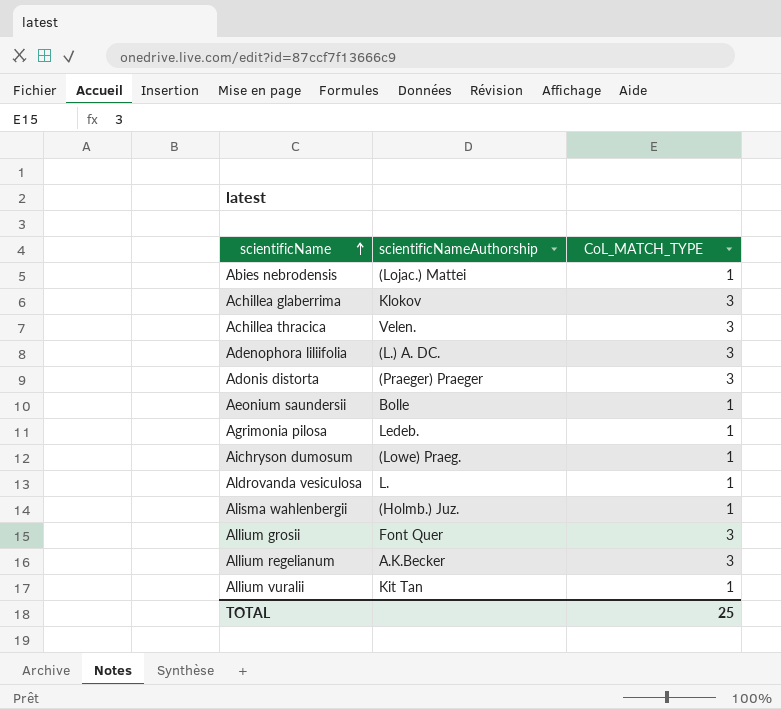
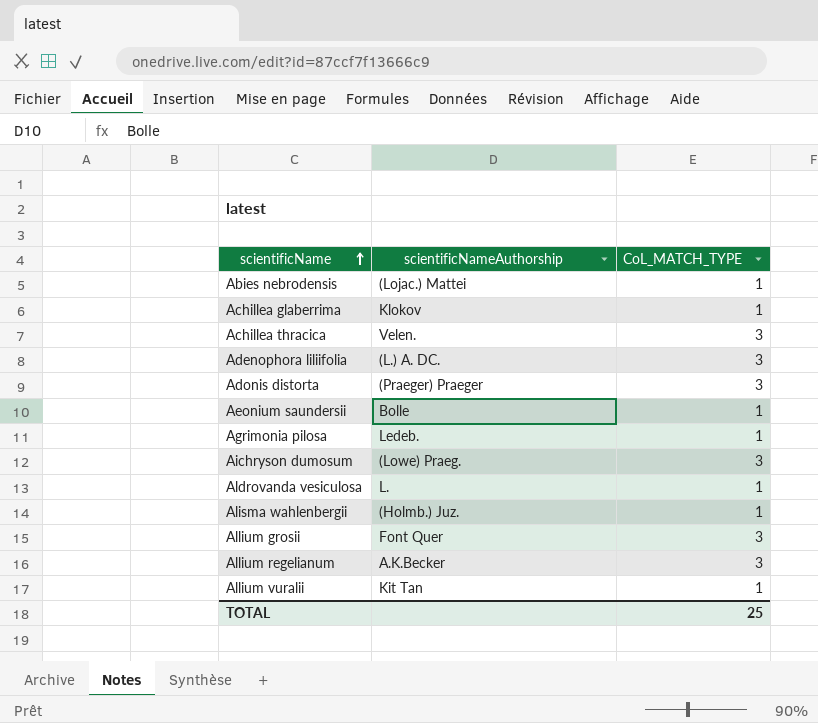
Achillea glaberrima | CoL_MATCH_TYPE: 3 -> 1
Aichryson dumosum | CoL_MATCH_TYPE: 1 -> 3

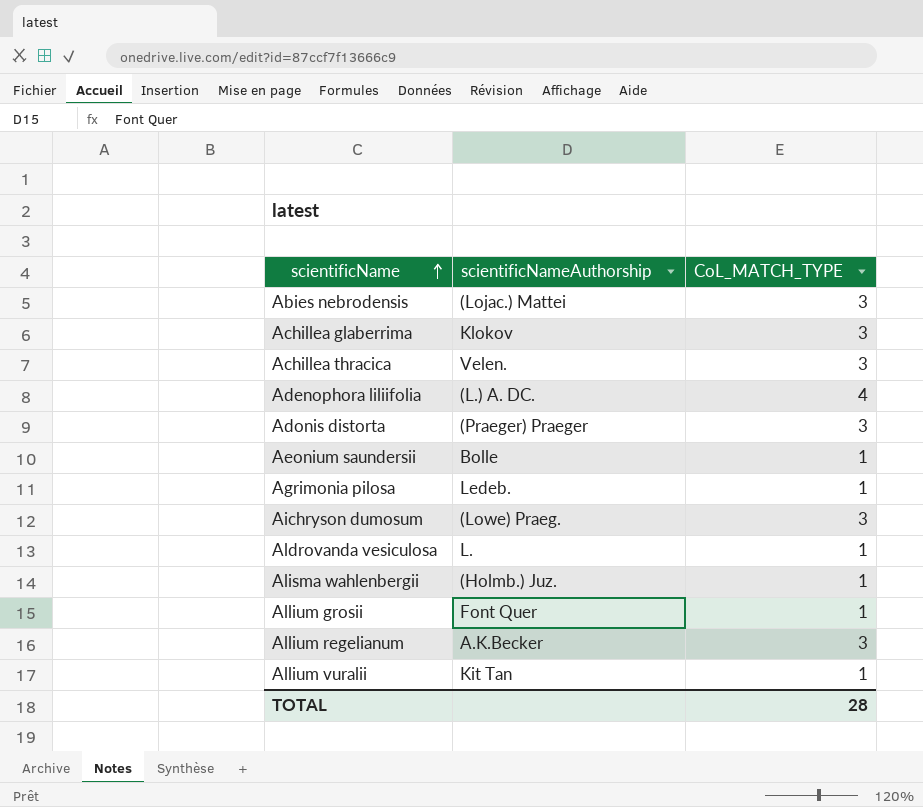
Abies nebrodensis | CoL_MATCH_TYPE: 1 -> 3
Achillea glaberrima | CoL_MATCH_TYPE: 1 -> 3
Adenophora liliifolia | CoL_MATCH_TYPE: 3 -> 4
Allium grosii | CoL_MATCH_TYPE: 3 -> 1
TOTAL | CoL_MATCH_TYPE: 25 -> 28

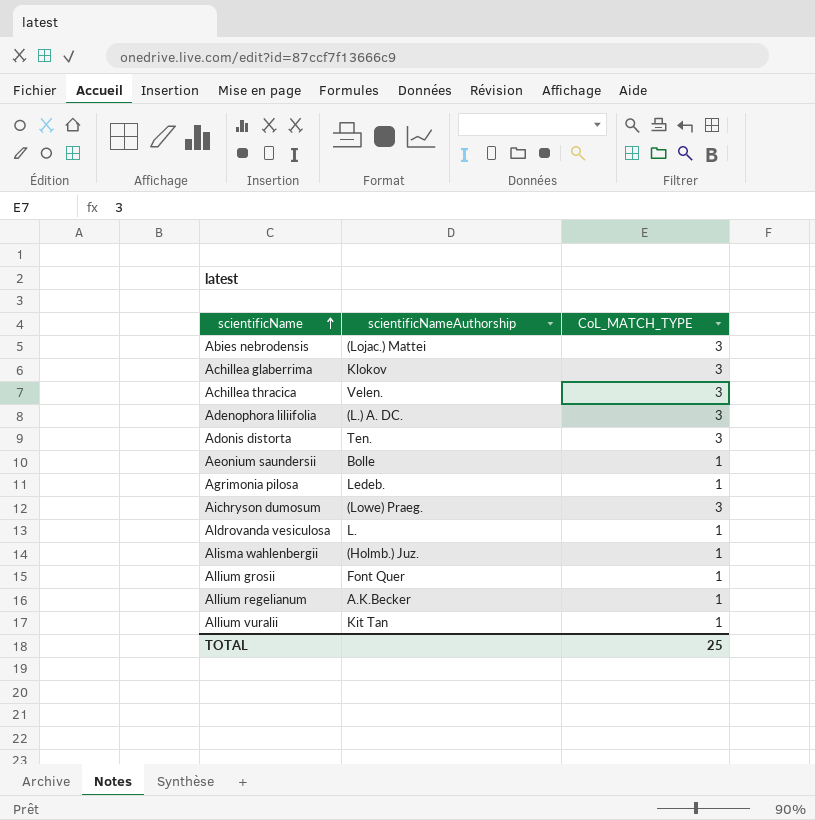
Adenophora liliifolia | CoL_MATCH_TYPE: 4 -> 3
Adonis distorta | scientificNameAuthorship: (Praeger) Praeger -> Ten.
Allium regelianum | CoL_MATCH_TYPE: 3 -> 1
TOTAL | CoL_MATCH_TYPE: 28 -> 25

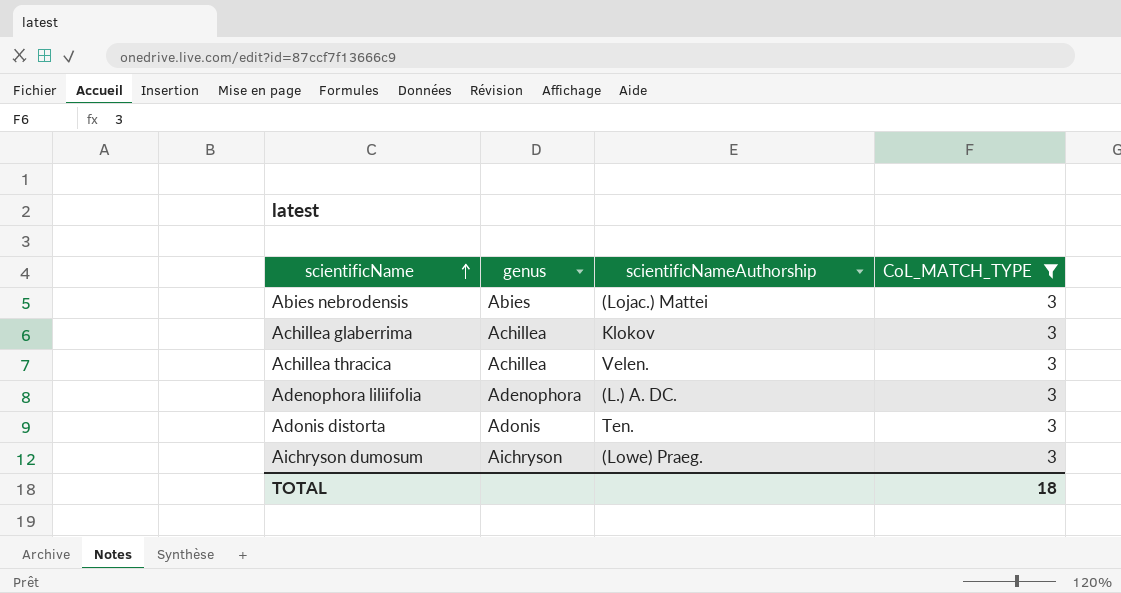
filter: none -> CoL_MATCH_TYPE = 3
column genus | position: none -> 2
TOTAL | CoL_MATCH_TYPE: 25 -> 18

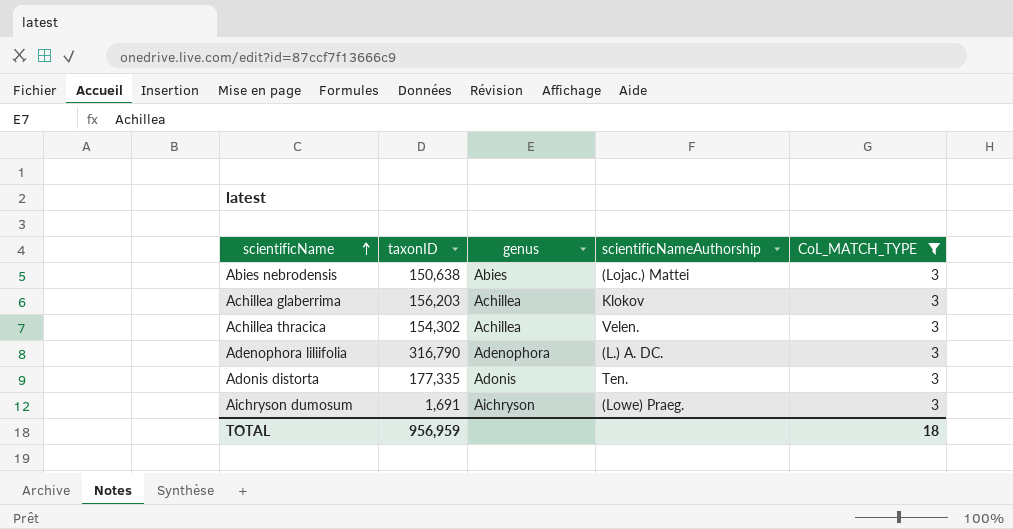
column taxonID | position: none -> 2

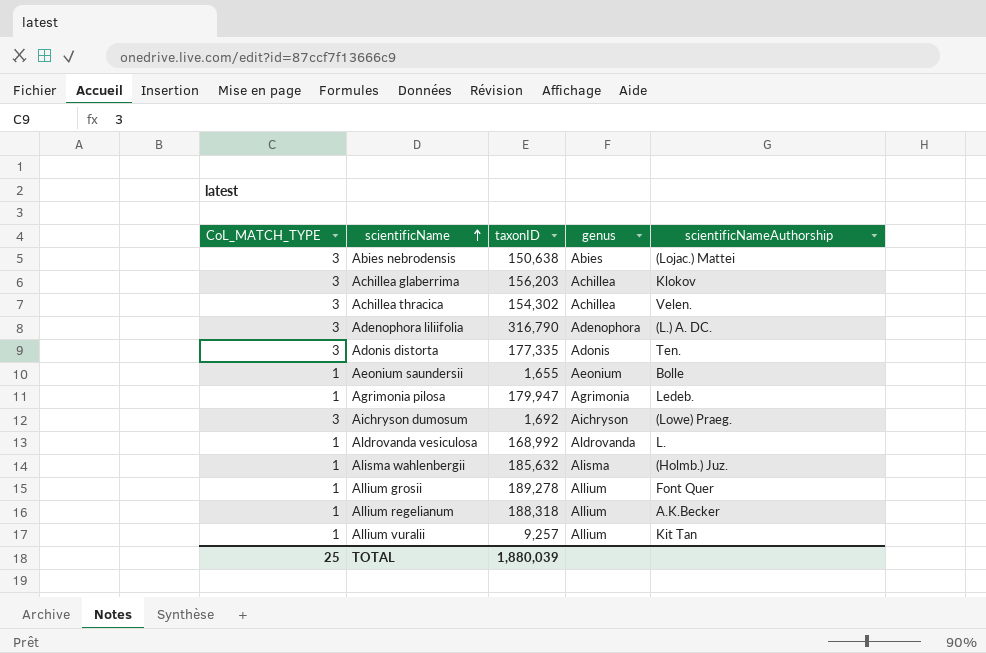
filter: CoL_MATCH_TYPE = 3 -> none
column CoL_MATCH_TYPE | position: 5 -> 1
Aichryson dumosum | taxonID: 1,691 -> 1,692
TOTAL | CoL_MATCH_TYPE: 18 -> 25
TOTAL | taxonID: 956,959 -> 1,880,039

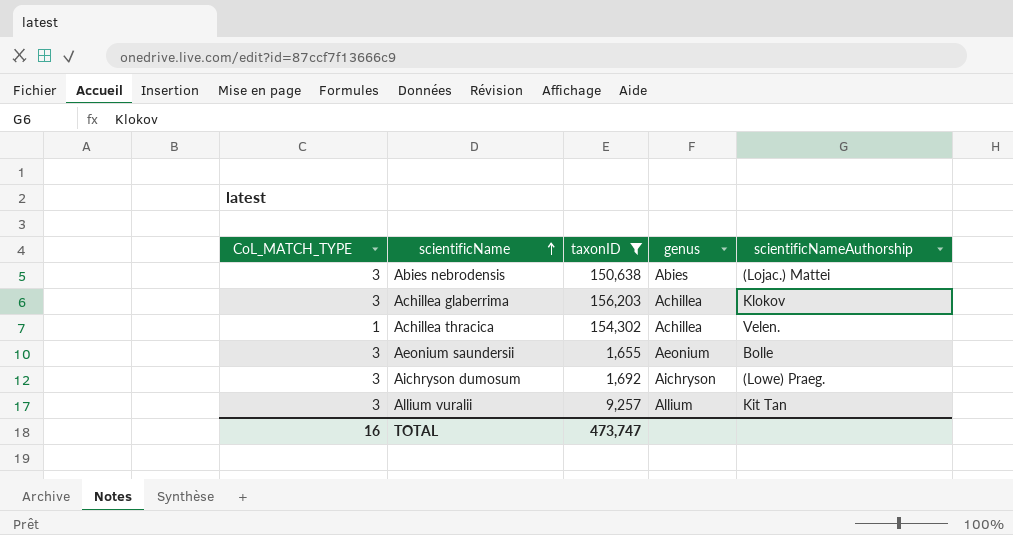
filter: none -> taxonID <= 156,203
Achillea thracica | CoL_MATCH_TYPE: 3 -> 1
Aeonium saundersii | CoL_MATCH_TYPE: 1 -> 3
Allium vuralii | CoL_MATCH_TYPE: 1 -> 3
TOTAL | CoL_MATCH_TYPE: 25 -> 16
TOTAL | taxonID: 1,880,039 -> 473,747

